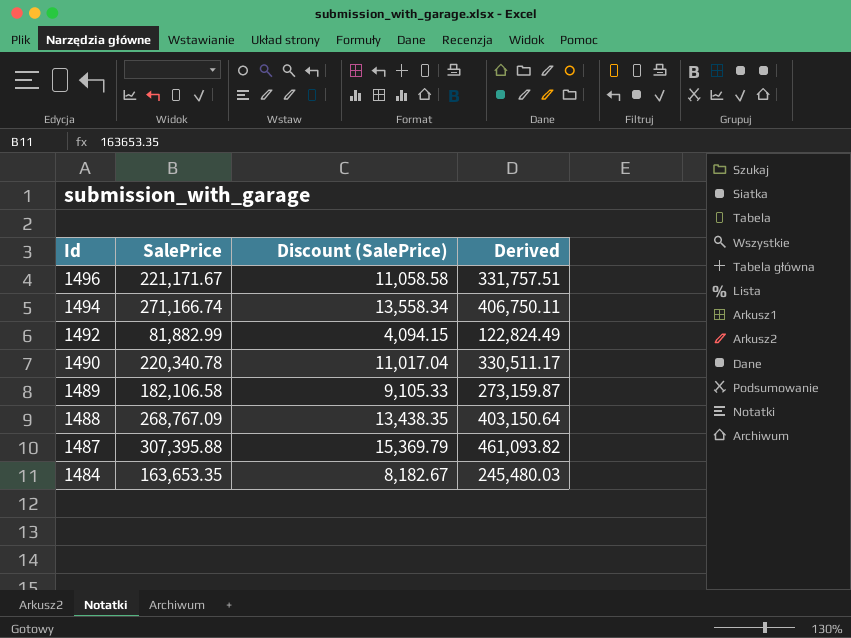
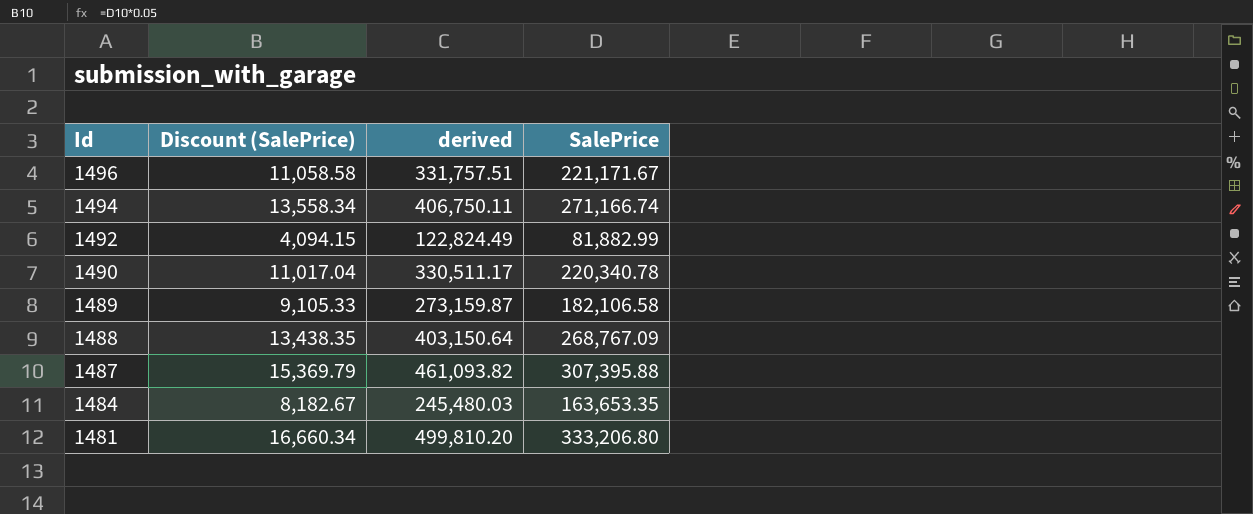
column name: Derived -> derived
column SalePrice | position: 2 -> 4
row 1481: none -> 16,660.34 | 499,810.20 | 333,206.80

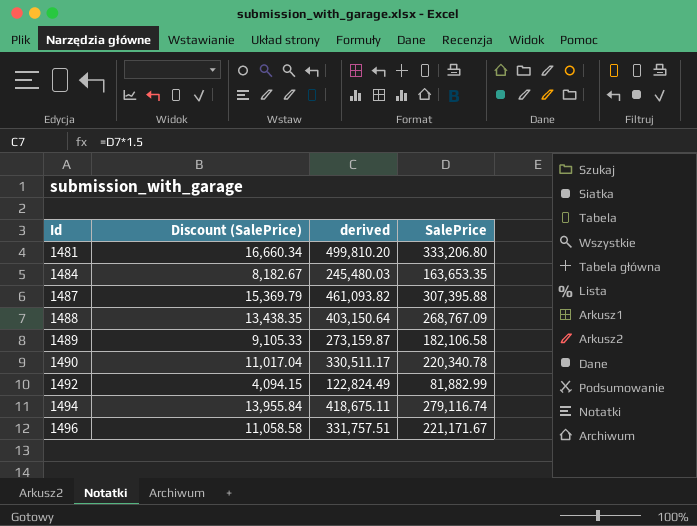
row order: Id descending -> Id ascending
1494 | Discount (SalePrice): 13,558.34 -> 13,955.84
1494 | derived: 406,750.11 -> 418,675.11
1494 | SalePrice: 271,166.74 -> 279,116.74

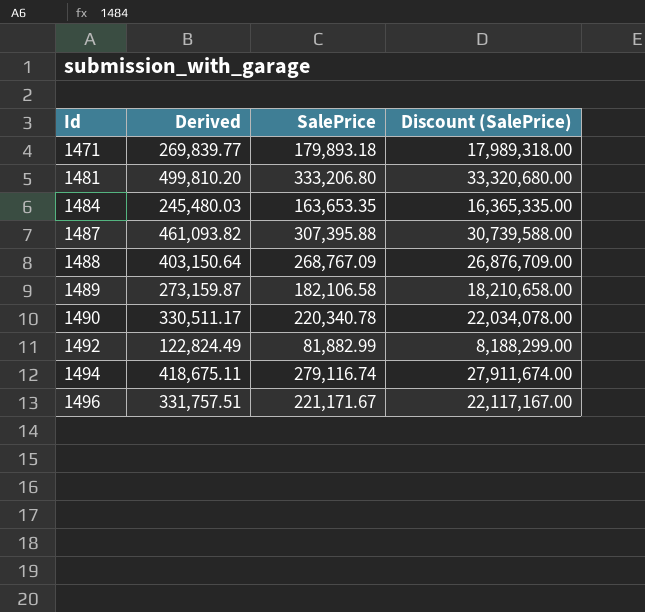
column name: derived -> Derived
column Discount (SalePrice) | formula: [SalePrice] * 0.05 -> [SalePrice] * 100
column Discount (SalePrice) | position: 2 -> 4
row 1471: none -> 269,839.77 | 179,893.18 | 17,989,318.00

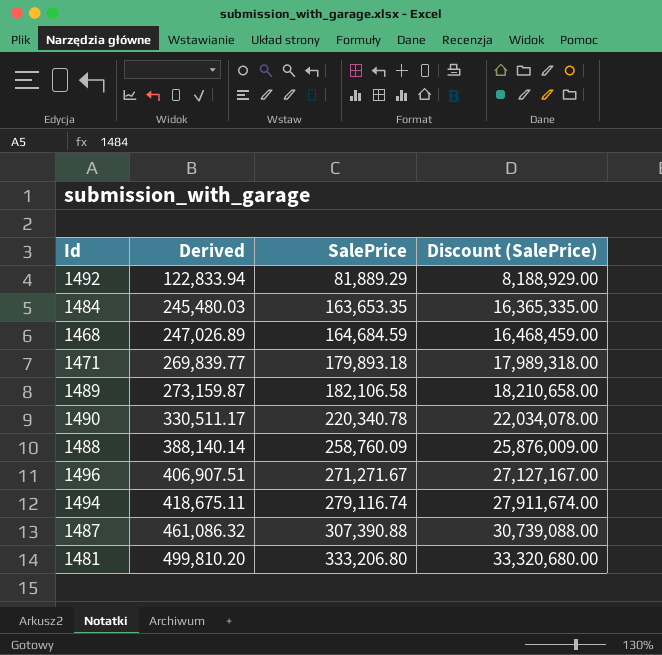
row order: Id ascending -> Derived ascending
1492 | Derived: 122,824.49 -> 122,833.94
1492 | SalePrice: 81,882.99 -> 81,889.29
1492 | Discount (SalePrice): 8,188,299.00 -> 8,188,929.00
row 1468: none -> 247,026.89 | 164,684.59 | 16,468,459.00
1488 | Derived: 403,150.64 -> 388,140.14
1488 | SalePrice: 268,767.09 -> 258,760.09
1488 | Discount (SalePrice): 26,876,709.00 -> 25,876,009.00
1496 | Derived: 331,757.51 -> 406,907.51
1496 | SalePrice: 221,171.67 -> 271,271.67
1496 | Discount (SalePrice): 22,117,167.00 -> 27,127,167.00
1487 | Derived: 461,093.82 -> 461,086.32
1487 | SalePrice: 307,395.88 -> 307,390.88
1487 | Discount (SalePrice): 30,739,588.00 -> 30,739,088.00

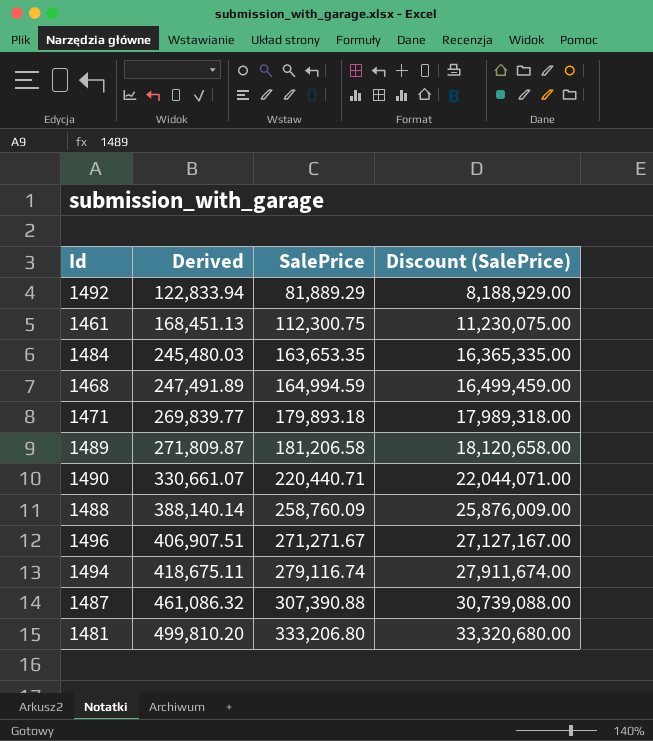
row 1461: none -> 168,451.13 | 112,300.75 | 11,230,075.00
1468 | Derived: 247,026.89 -> 247,491.89
1468 | SalePrice: 164,684.59 -> 164,994.59
1468 | Discount (SalePrice): 16,468,459.00 -> 16,499,459.00
1489 | Derived: 273,159.87 -> 271,809.87
1489 | SalePrice: 182,106.58 -> 181,206.58
1489 | Discount (SalePrice): 18,210,658.00 -> 18,120,658.00
1490 | Derived: 330,511.17 -> 330,661.07
1490 | SalePrice: 220,340.78 -> 220,440.71
1490 | Discount (SalePrice): 22,034,078.00 -> 22,044,071.00

